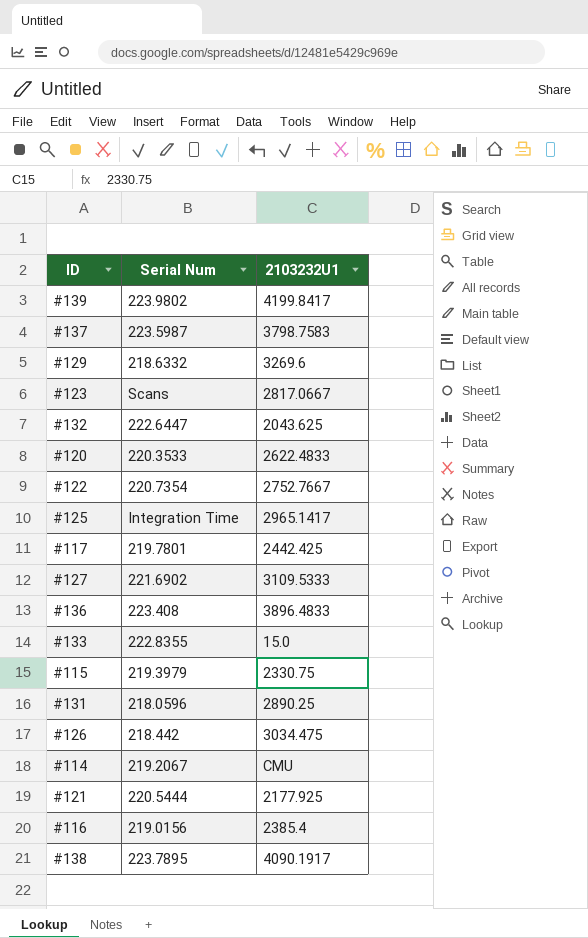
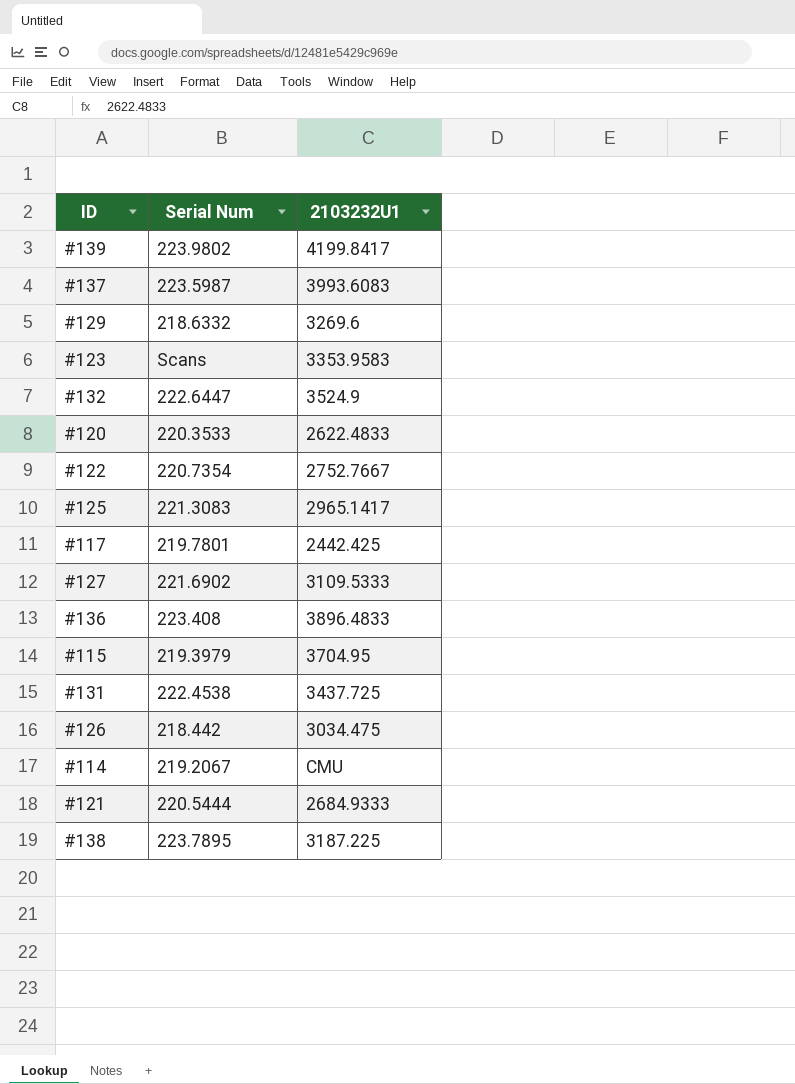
row #133: 222.8355 | 15.0 -> none
row #116: 219.0156 | 2385.4 -> none
#137 | 2103232U1: 3798.7583 -> 3993.6083
#123 | 2103232U1: 2817.0667 -> 3353.9583
#132 | 2103232U1: 2043.625 -> 3524.9
#125 | Serial Num: Integration Time -> 221.3083
#115 | 2103232U1: 2330.75 -> 3704.95
#131 | Serial Num: 218.0596 -> 222.4538
#131 | 2103232U1: 2890.25 -> 3437.725
#121 | 2103232U1: 2177.925 -> 2684.9333
#138 | 2103232U1: 4090.1917 -> 3187.225

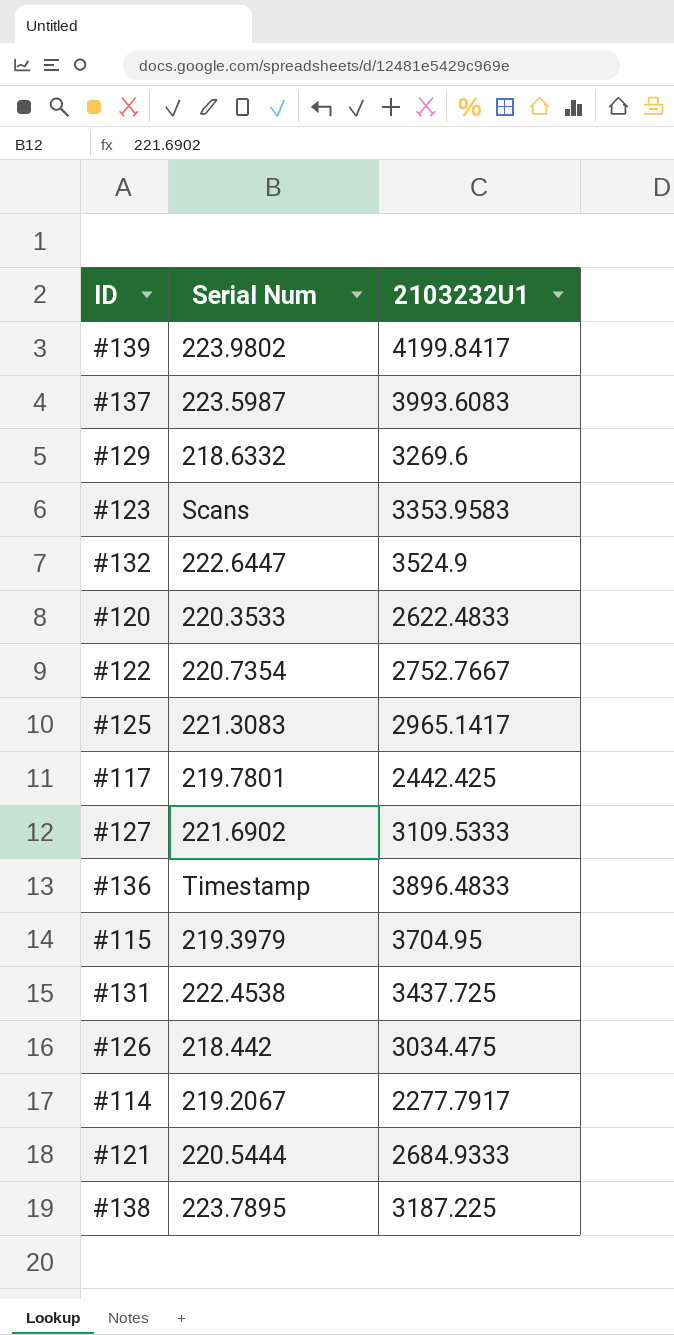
#136 | Serial Num: 223.408 -> Timestamp
#114 | 2103232U1: CMU -> 2277.7917

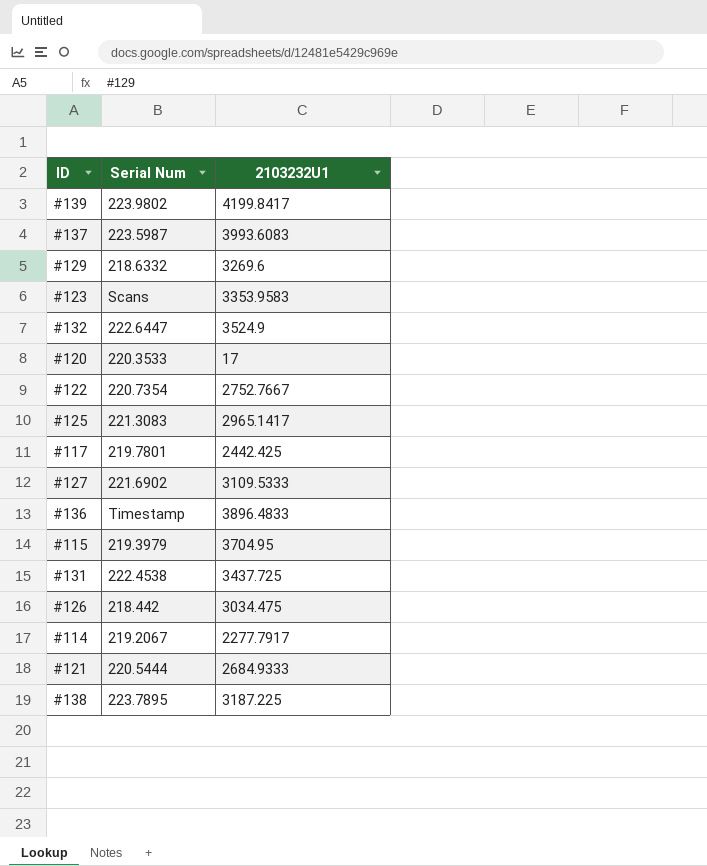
#120 | 2103232U1: 2622.4833 -> 17

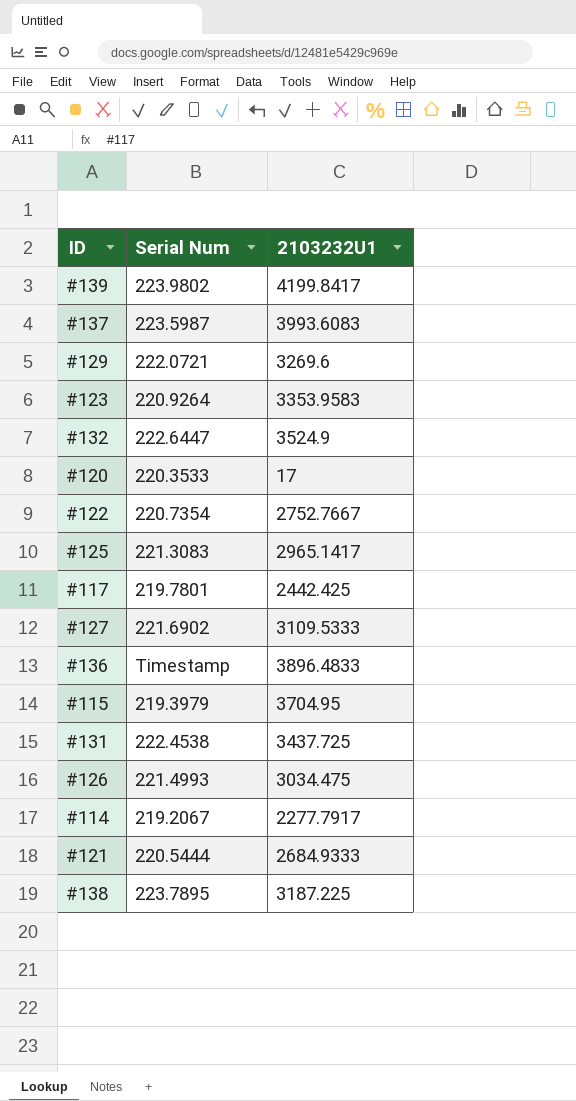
#129 | Serial Num: 218.6332 -> 222.0721
#123 | Serial Num: Scans -> 220.9264
#126 | Serial Num: 218.442 -> 221.4993

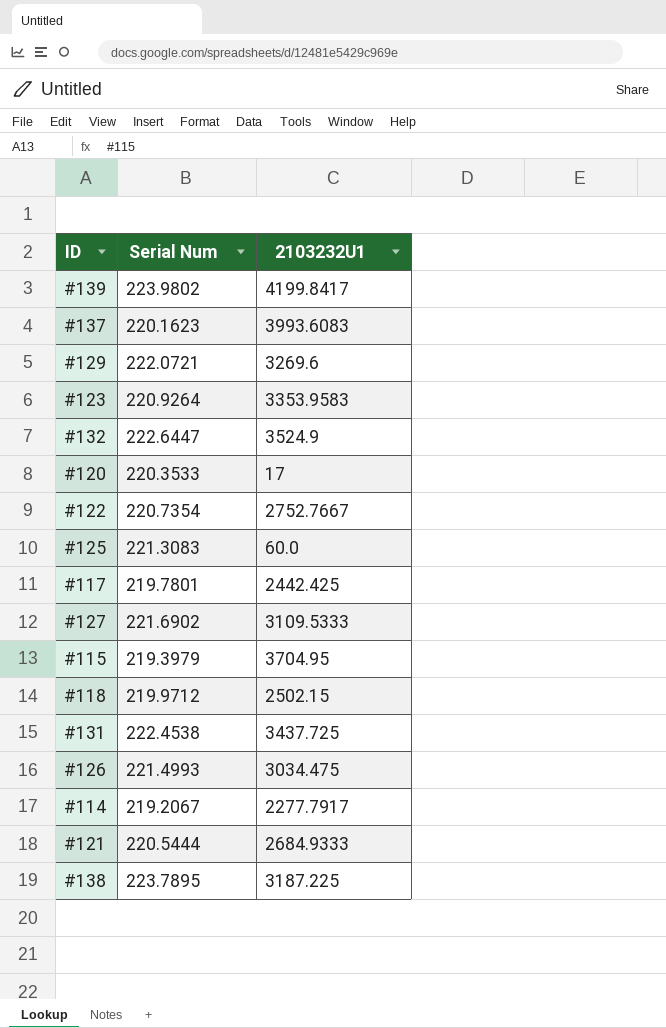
row #136: Timestamp | 3896.4833 -> none
#137 | Serial Num: 223.5987 -> 220.1623
#125 | 2103232U1: 2965.1417 -> 60.0
row #118: none -> 219.9712 | 2502.15

